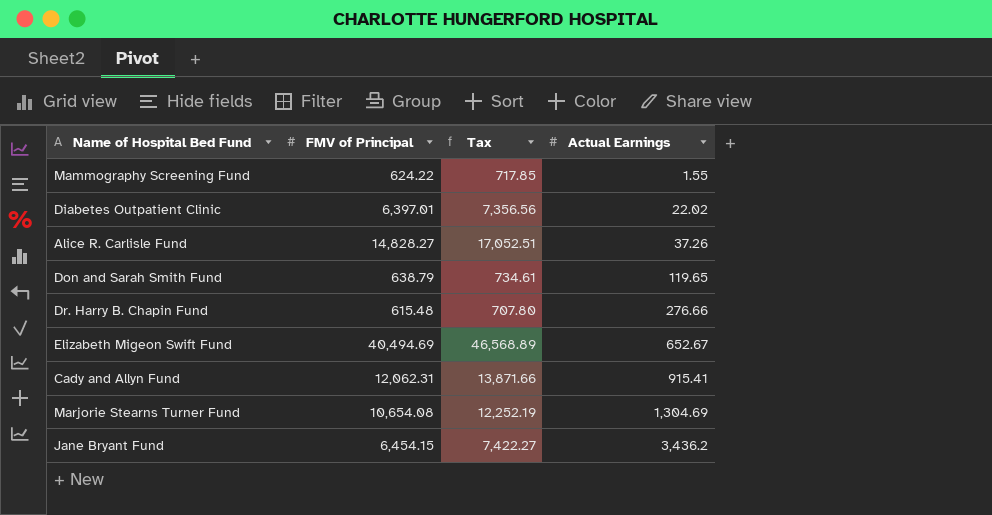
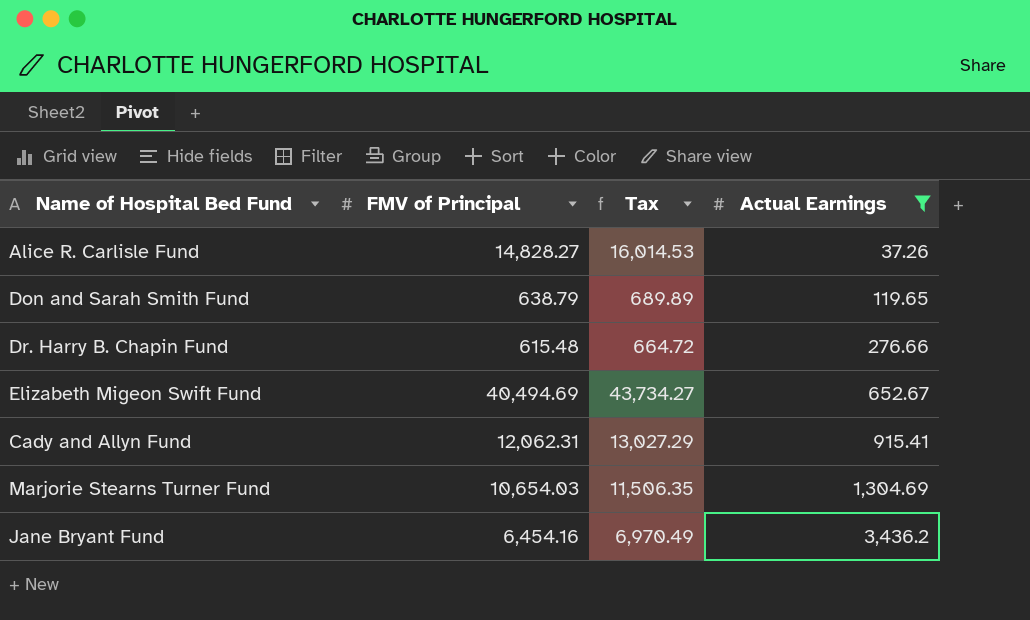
filter: none -> Actual Earnings >= 37.26
column Tax | formula: [FMV of Principal] * 1.15 -> [FMV of Principal] * 1.08
Marjorie Stearns Turner Fund | FMV of Principal: 10,654.08 -> 10,654.03
Jane Bryant Fund | FMV of Principal: 6,454.15 -> 6,454.16

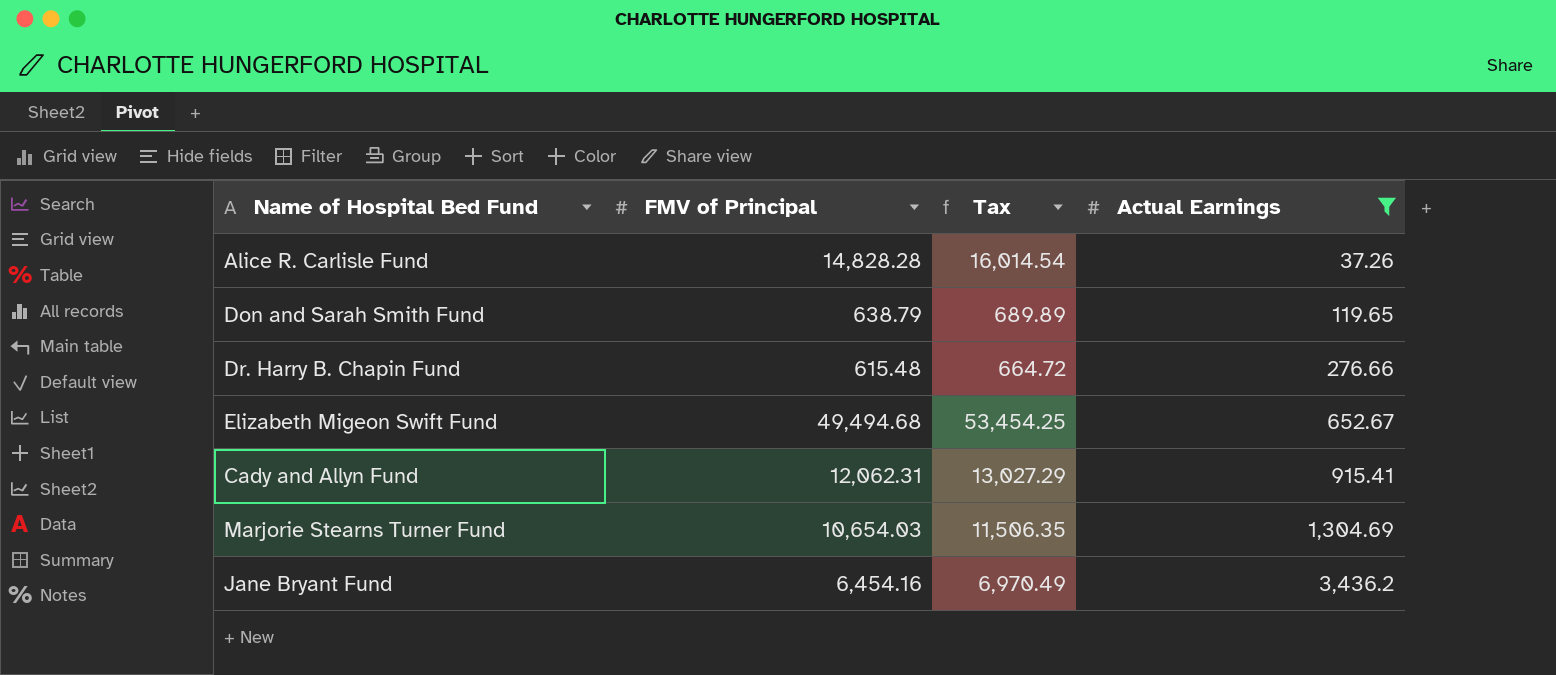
Alice R. Carlisle Fund | FMV of Principal: 14,828.27 -> 14,828.28
Alice R. Carlisle Fund | Tax: 16,014.53 -> 16,014.54
Elizabeth Migeon Swift Fund | FMV of Principal: 40,494.69 -> 49,494.68
Elizabeth Migeon Swift Fund | Tax: 43,734.27 -> 53,454.25

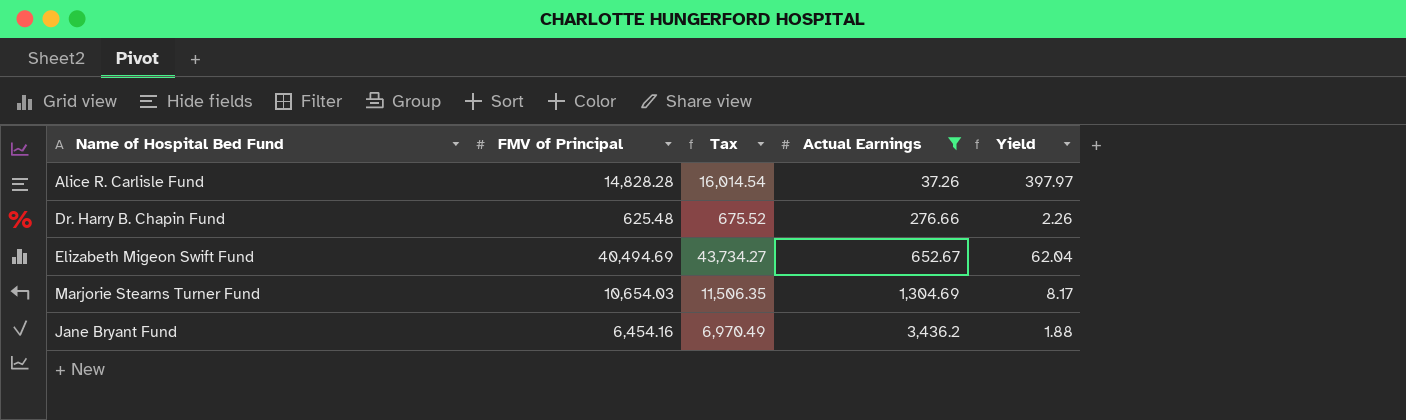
column Yield | formula: none -> [FMV of Principal] / [Actual Earnings]
row Don and Sarah Smith Fund: 638.79 | 689.89 | 119.65 -> none
row Cady and Allyn Fund: 12,062.31 | 13,027.29 | 915.41 -> none
Dr. Harry B. Chapin Fund | FMV of Principal: 615.48 -> 625.48
Dr. Harry B. Chapin Fund | Tax: 664.72 -> 675.52
Elizabeth Migeon Swift Fund | FMV of Principal: 49,494.68 -> 40,494.69
Elizabeth Migeon Swift Fund | Tax: 53,454.25 -> 43,734.27

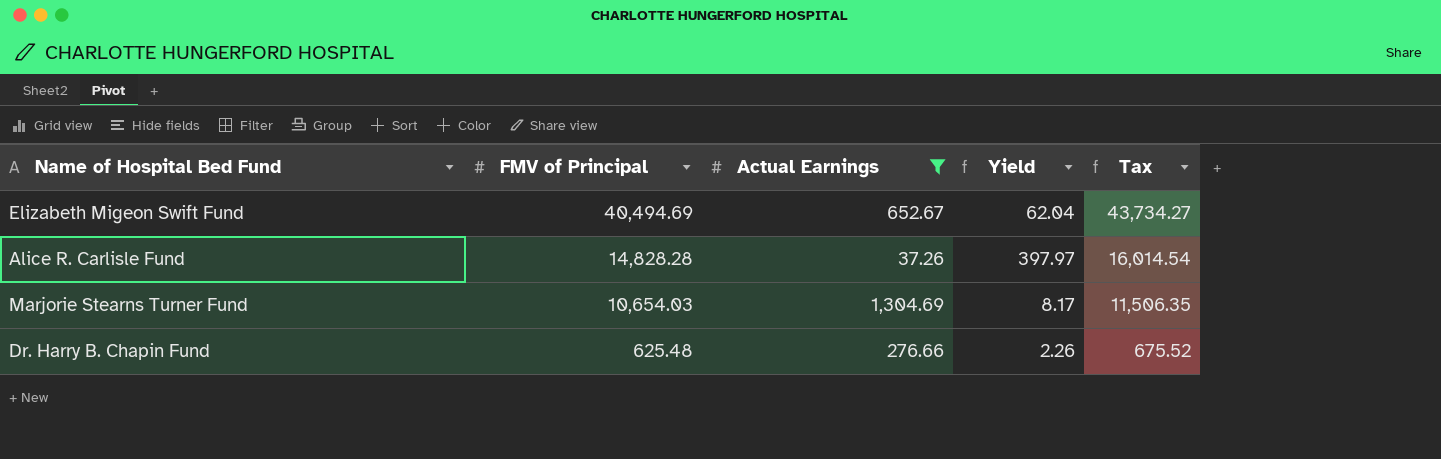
row order: Actual Earnings ascending -> FMV of Principal descending
column Tax | position: 3 -> 5
row Jane Bryant Fund: 6,454.16 | 6,970.49 | 3,436.2 | 1.88 -> none

